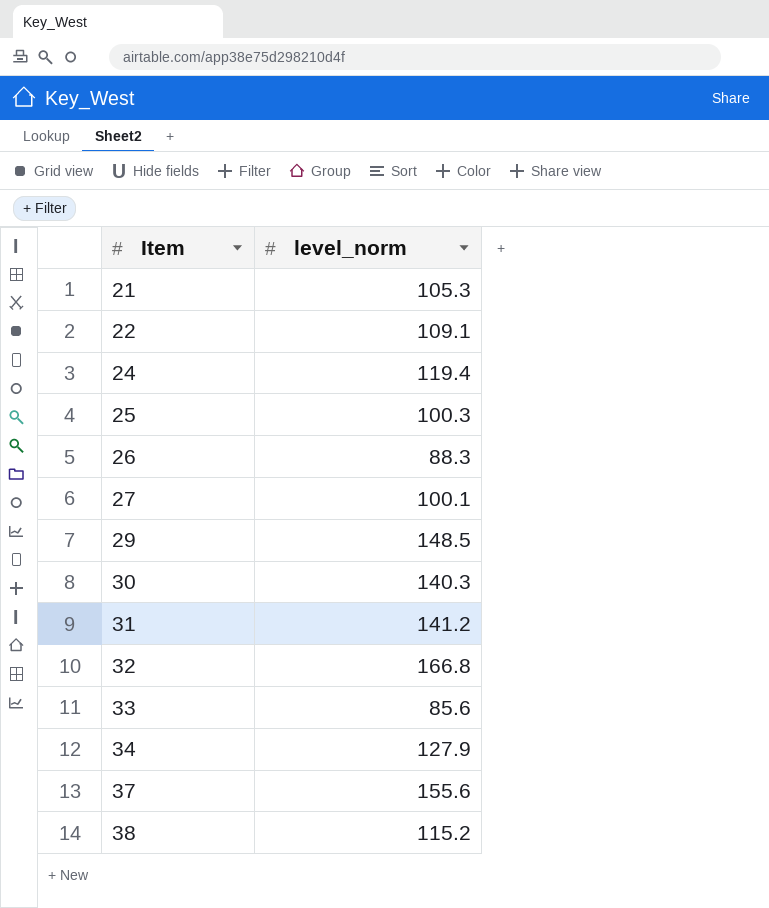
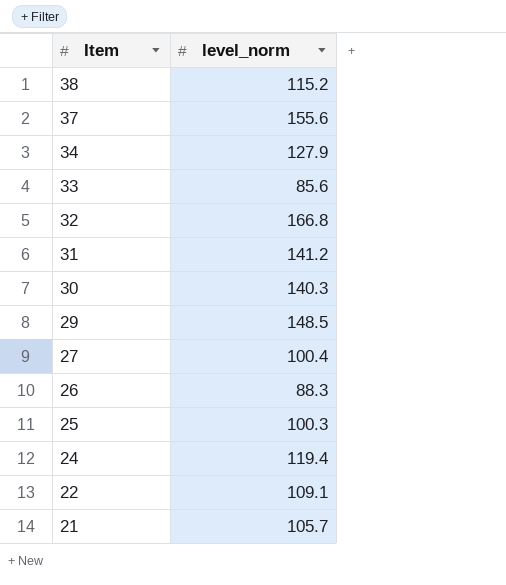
row order: Item ascending -> Item descending
27 | level_norm: 100.1 -> 100.4
21 | level_norm: 105.3 -> 105.7

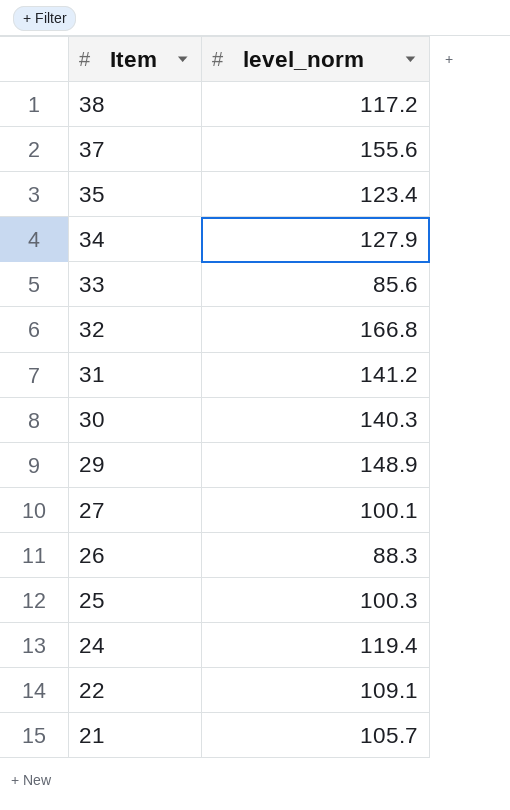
38 | level_norm: 115.2 -> 117.2
row 35: none -> 123.4
29 | level_norm: 148.5 -> 148.9
27 | level_norm: 100.4 -> 100.1

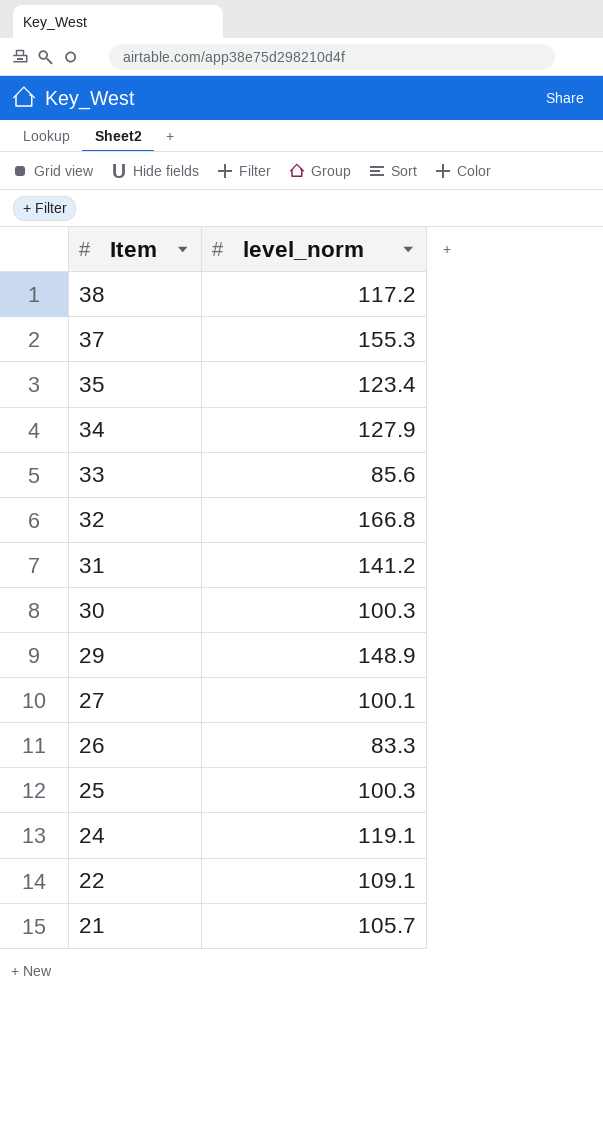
37 | level_norm: 155.6 -> 155.3
30 | level_norm: 140.3 -> 100.3
26 | level_norm: 88.3 -> 83.3
24 | level_norm: 119.4 -> 119.1

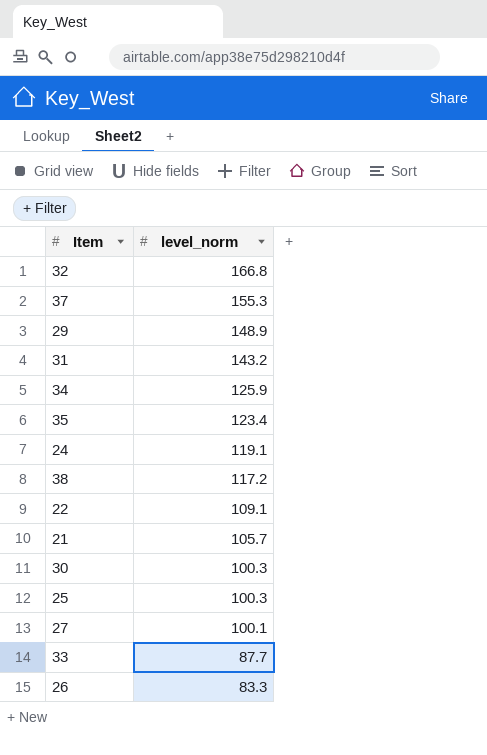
row order: Item descending -> level_norm descending
31 | level_norm: 141.2 -> 143.2
34 | level_norm: 127.9 -> 125.9
33 | level_norm: 85.6 -> 87.7

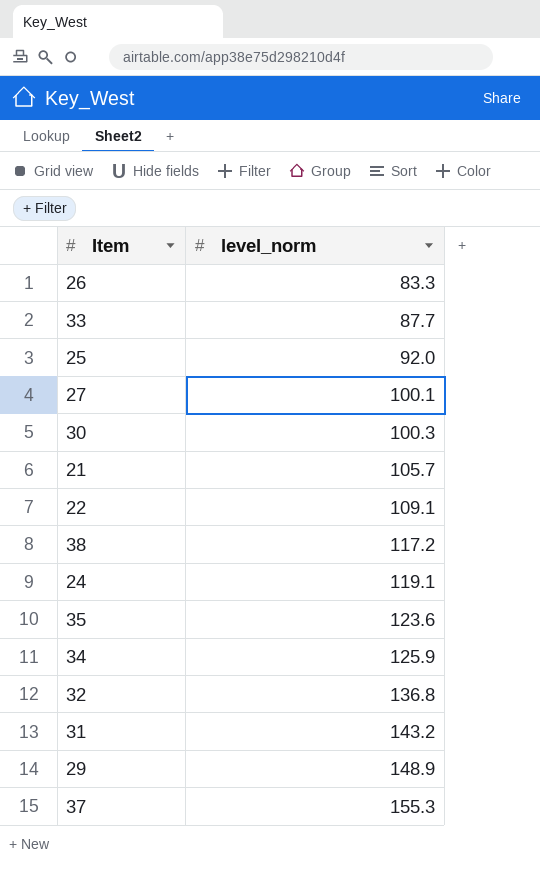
row order: level_norm descending -> level_norm ascending
25 | level_norm: 100.3 -> 92.0
35 | level_norm: 123.4 -> 123.6
32 | level_norm: 166.8 -> 136.8

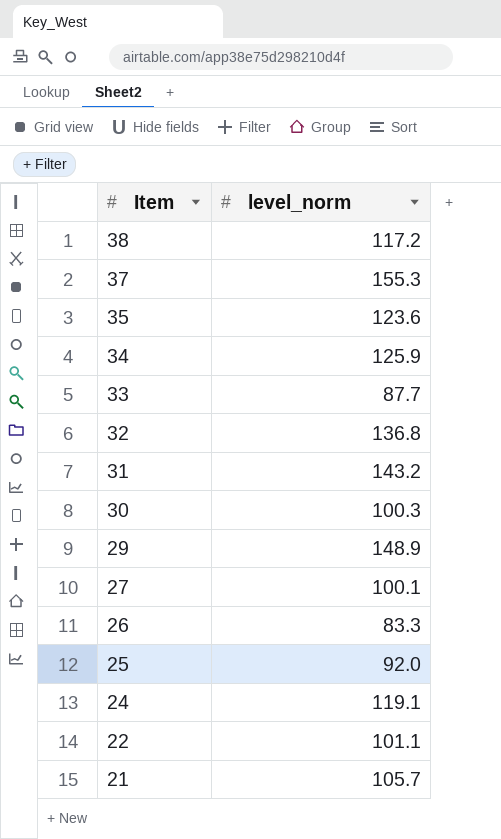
row order: level_norm ascending -> Item descending
22 | level_norm: 109.1 -> 101.1

